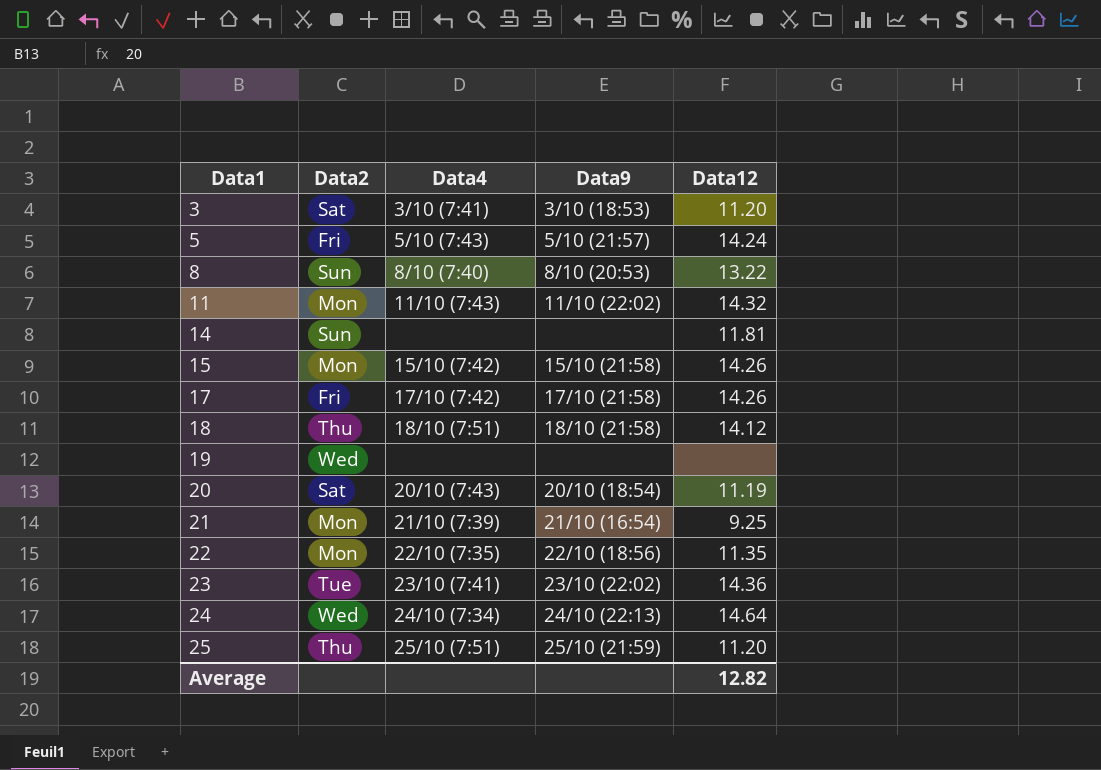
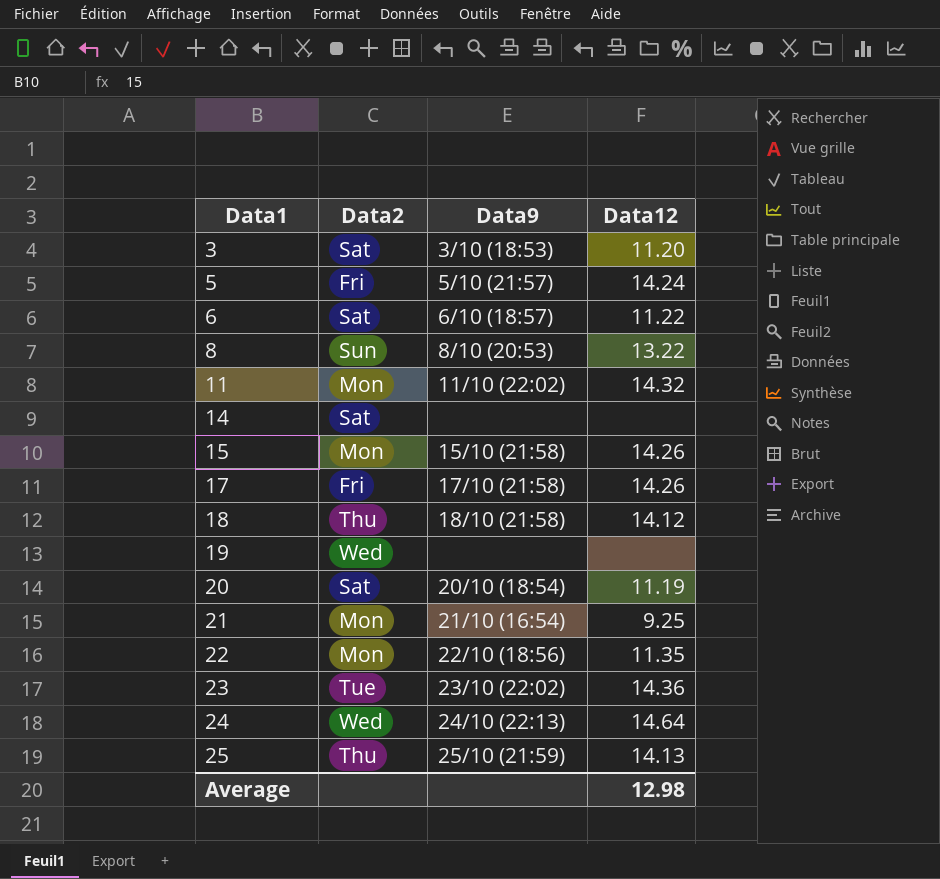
column Data4 | position: 3 -> none
row 6: none -> Sat | 6/10 (18:57) | 11.22
14 | Data2: Sun -> Sat
14 | Data12: 11.81 -> none
25 | Data12: 11.20 -> 14.13
Average | Data12: 12.82 -> 12.98

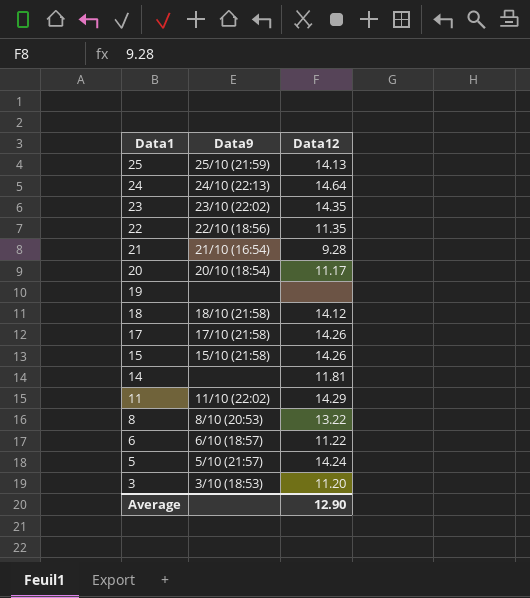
row order: Data1 ascending -> Data1 descending
column Data2 | position: 2 -> none
23 | Data12: 14.36 -> 14.35
21 | Data12: 9.25 -> 9.28
20 | Data12: 11.19 -> 11.17
14 | Data12: none -> 11.81
11 | Data12: 14.32 -> 14.29
Average | Data12: 12.98 -> 12.90

